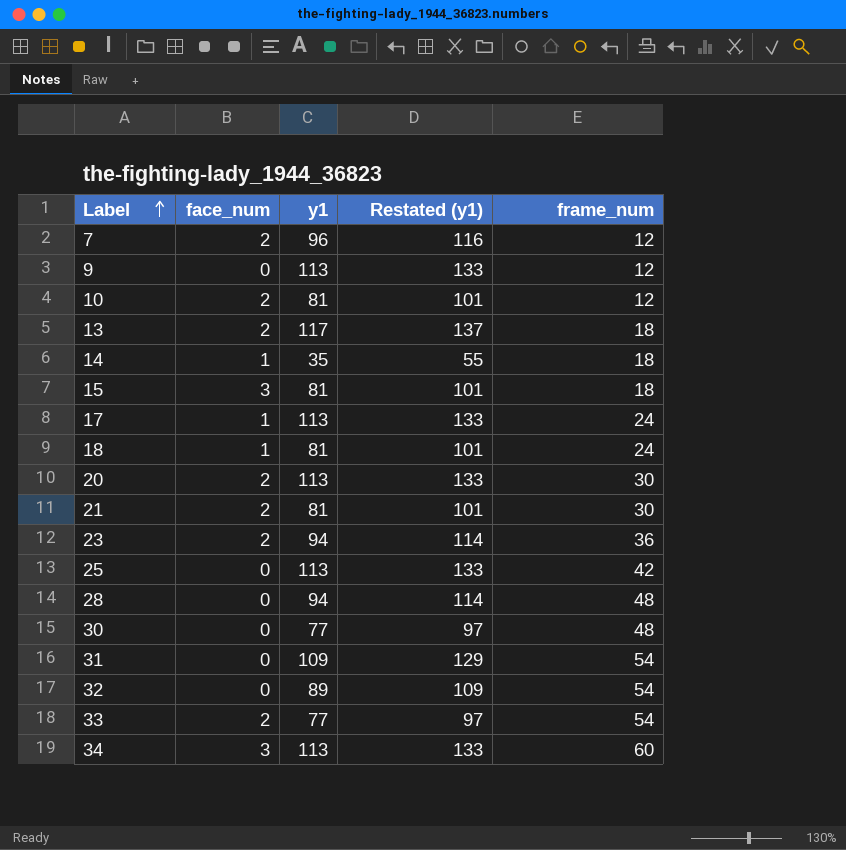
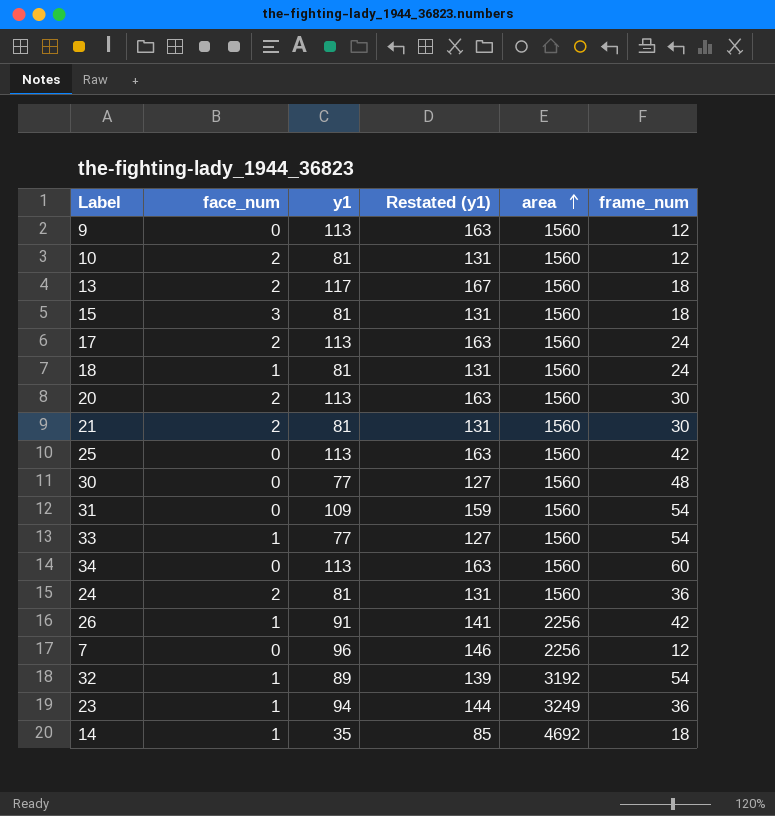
row order: Label ascending -> area ascending
column Restated (y1) | formula: [y1] + 20 -> [y1] + 50
column area | position: none -> 5
row 28: 0 | 94 | 114 | 48 -> none
17 | face_num: 1 -> 2
33 | face_num: 2 -> 1
34 | face_num: 3 -> 0
row 24: none -> 2 | 81 | 131 | 1560 | 36
row 26: none -> 1 | 91 | 141 | 2256 | 42
7 | face_num: 2 -> 0
32 | face_num: 0 -> 1
23 | face_num: 2 -> 1

